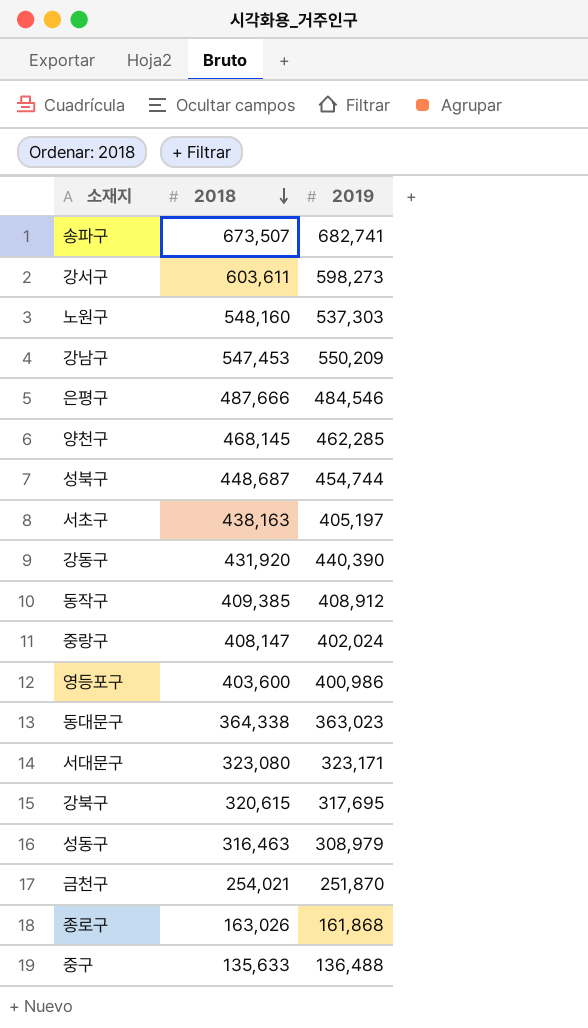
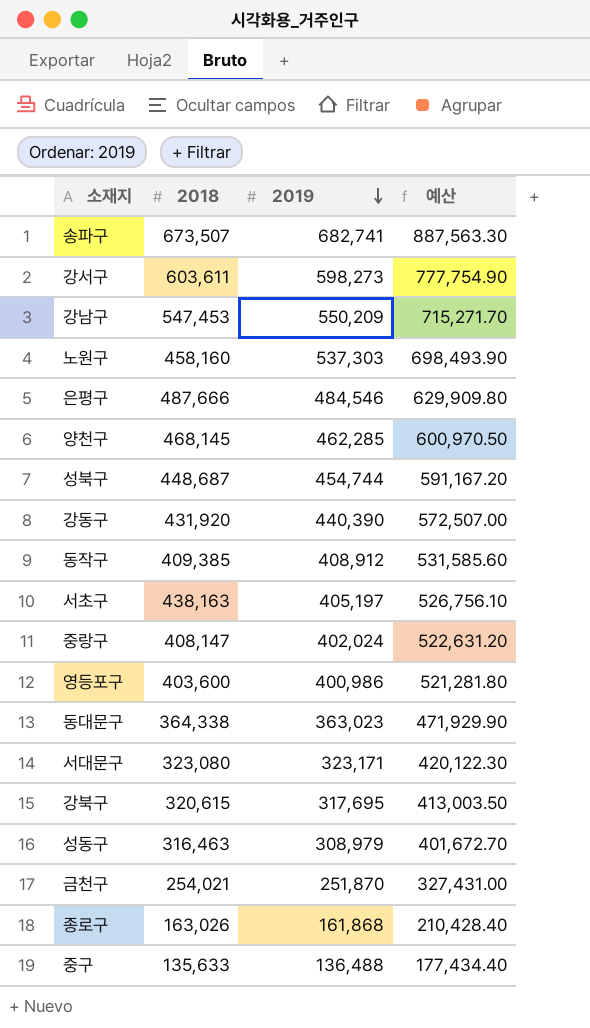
row order: 2018 descending -> 2019 descending
column 예산 | formula: none -> [2019] * 1.3
노원구 | 2018: 548,160 -> 458,160

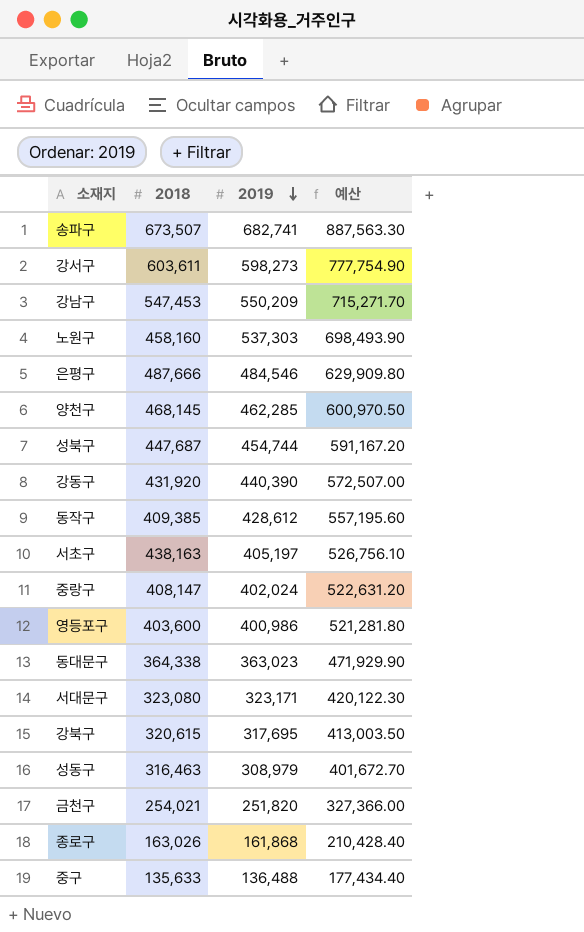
성북구 | 2018: 448,687 -> 447,687
동작구 | 2019: 408,912 -> 428,612
동작구 | 예산: 531,585.60 -> 557,195.60
금천구 | 2019: 251,870 -> 251,820
금천구 | 예산: 327,431.00 -> 327,366.00

